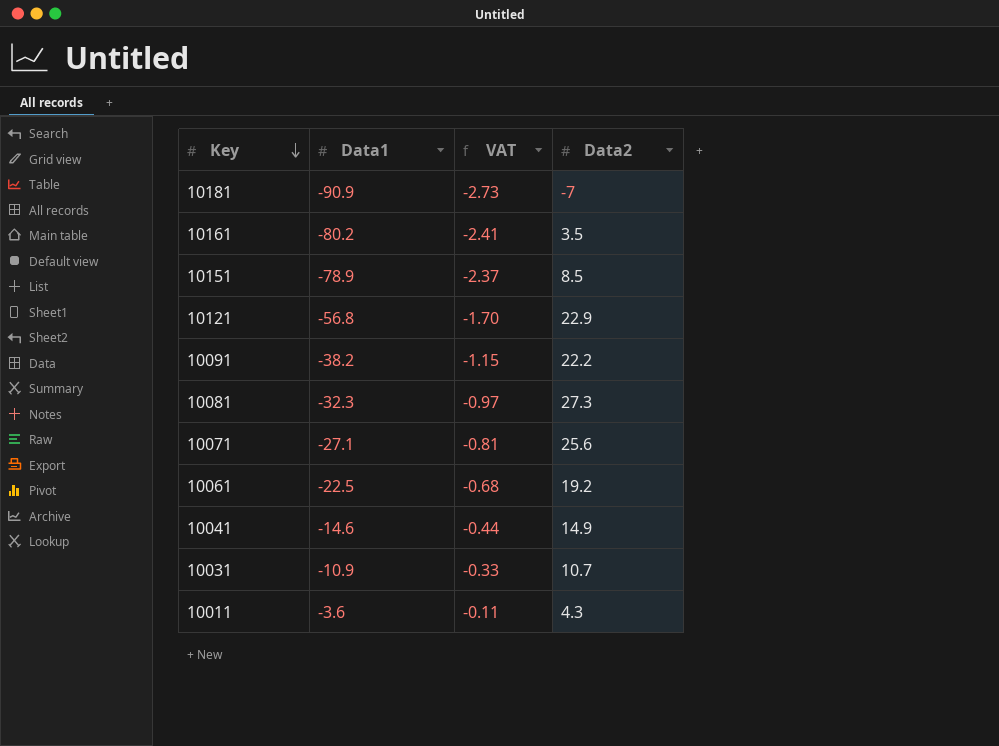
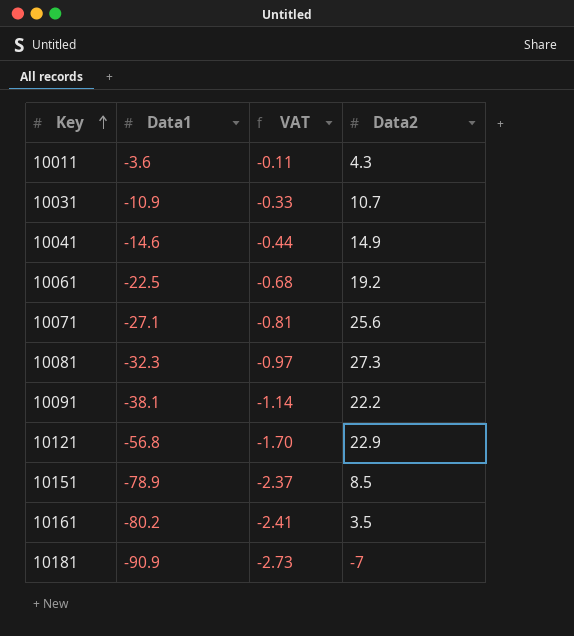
row order: Key descending -> Key ascending
10091 | Data1: -38.2 -> -38.1
10091 | VAT: -1.15 -> -1.14

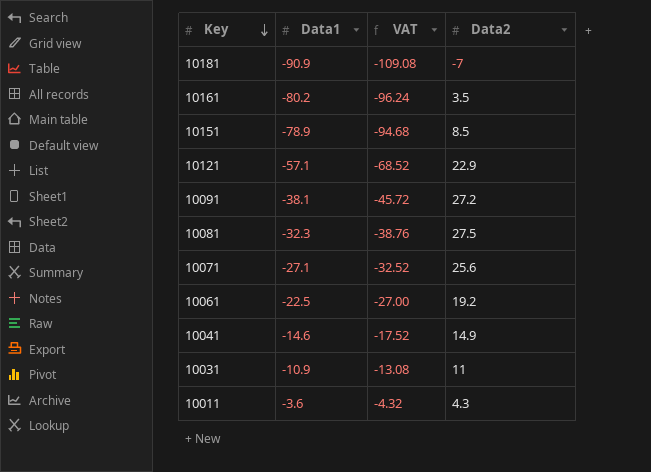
row order: Key ascending -> Key descending
column VAT | formula: [Data1] * 0.03 -> [Data1] * 1.2
10121 | Data1: -56.8 -> -57.1
10091 | Data2: 22.2 -> 27.2
10081 | Data2: 27.3 -> 27.5
10031 | Data2: 10.7 -> 11

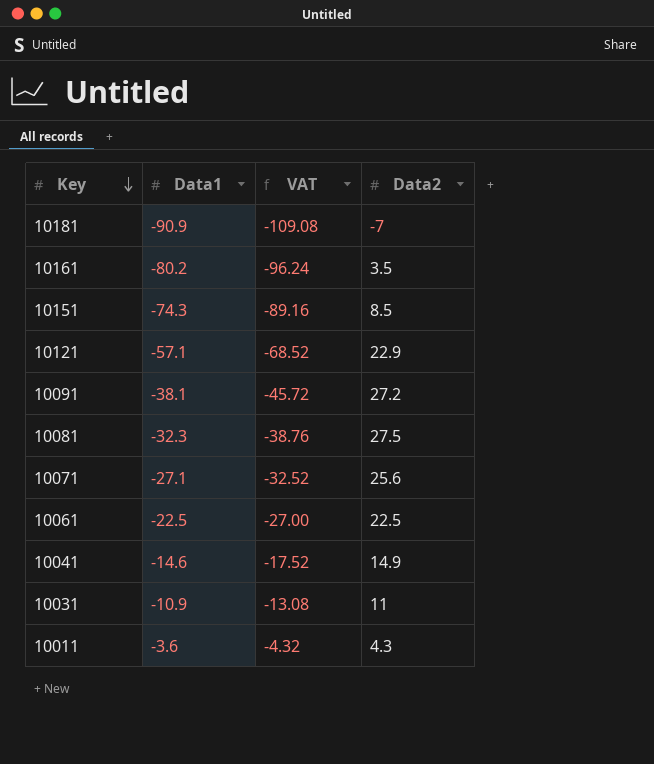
10151 | Data1: -78.9 -> -74.3
10151 | VAT: -94.68 -> -89.16
10061 | Data2: 19.2 -> 22.5

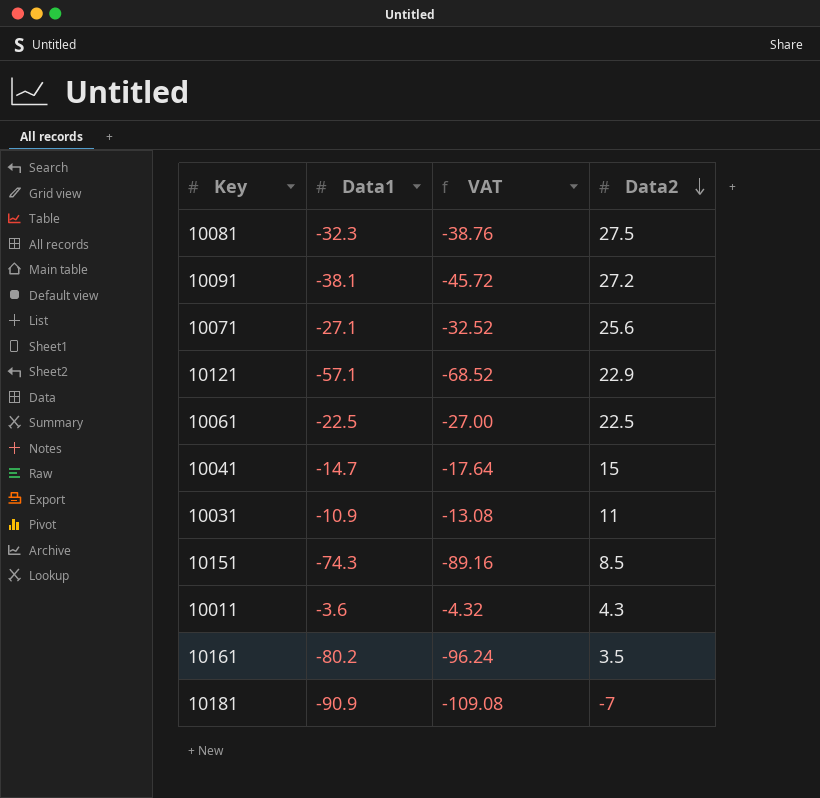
row order: Key descending -> Data2 descending
10041 | Data1: -14.6 -> -14.7
10041 | VAT: -17.52 -> -17.64
10041 | Data2: 14.9 -> 15

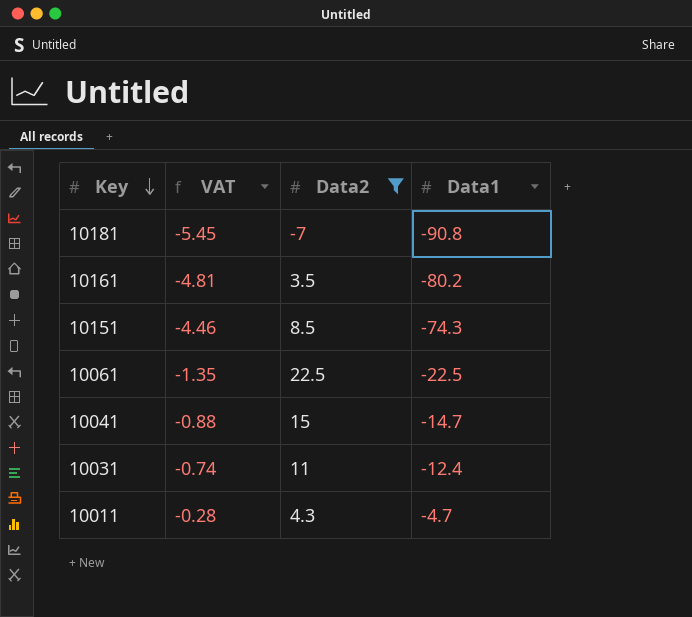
filter: none -> Data2 <= 22.5
row order: Data2 descending -> Key descending
column VAT | formula: [Data1] * 1.2 -> [Data1] * 0.06
column Data1 | position: 2 -> 4
10181 | Data1: -90.9 -> -90.8
10031 | Data1: -10.9 -> -12.4
10011 | Data1: -3.6 -> -4.7

